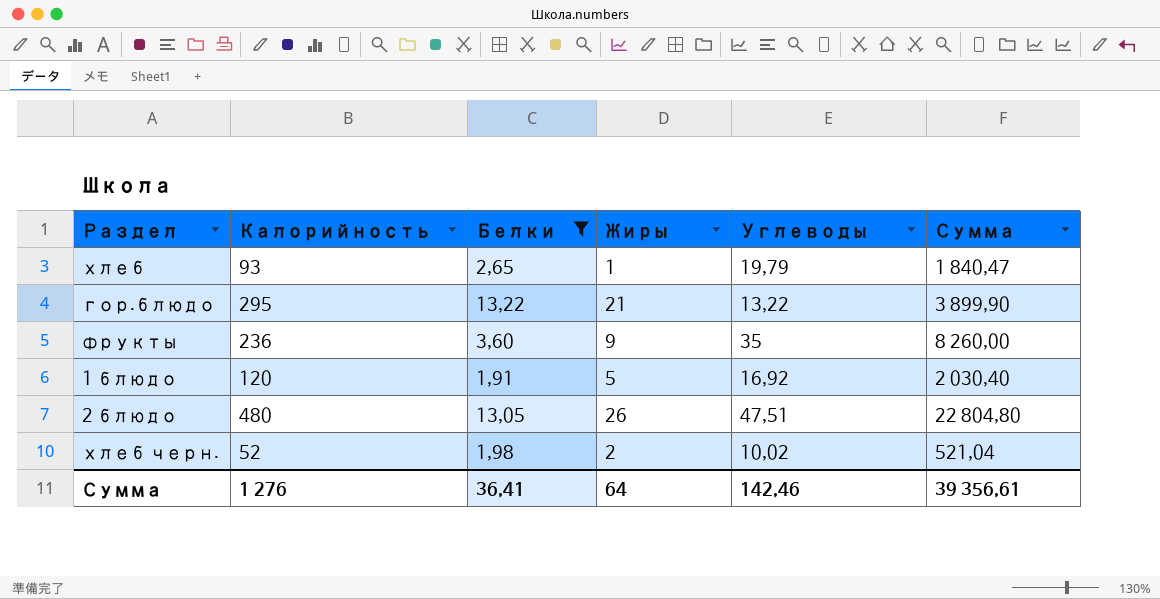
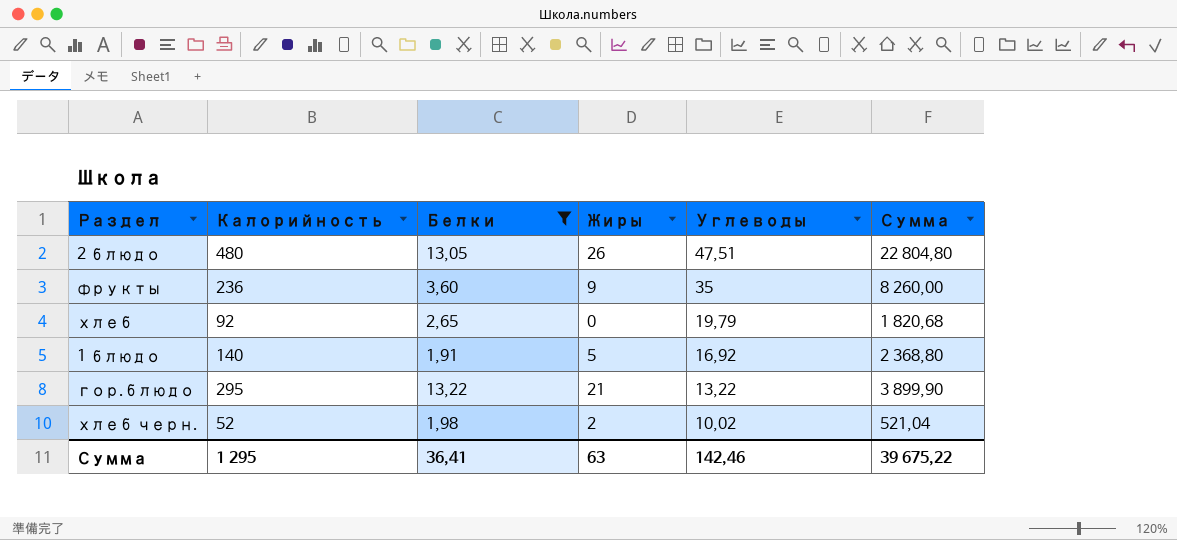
row order: none -> Углеводы descending
хлеб | Калорийность: 93 -> 92
хлеб | Жиры: 1 -> 0
хлеб | Сумма: 1 840,47 -> 1 820,68
1 блюдо | Калорийность: 120 -> 140
1 блюдо | Сумма: 2 030,40 -> 2 368,80
Сумма | Калорийность: 1 276 -> 1 295
Сумма | Жиры: 64 -> 63
Сумма | Сумма: 39 356,61 -> 39 675,22

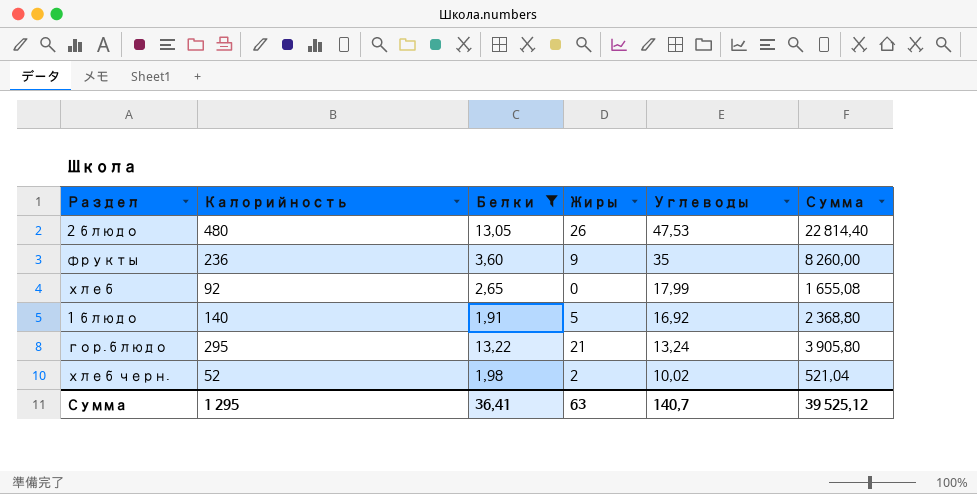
2 блюдо | Углеводы: 47,51 -> 47,53
2 блюдо | Сумма: 22 804,80 -> 22 814,40
хлеб | Углеводы: 19,79 -> 17,99
хлеб | Сумма: 1 820,68 -> 1 655,08
гор.блюдо | Углеводы: 13,22 -> 13,24
гор.блюдо | Сумма: 3 899,90 -> 3 905,80
Сумма | Углеводы: 142,46 -> 140,7
Сумма | Сумма: 39 675,22 -> 39 525,12

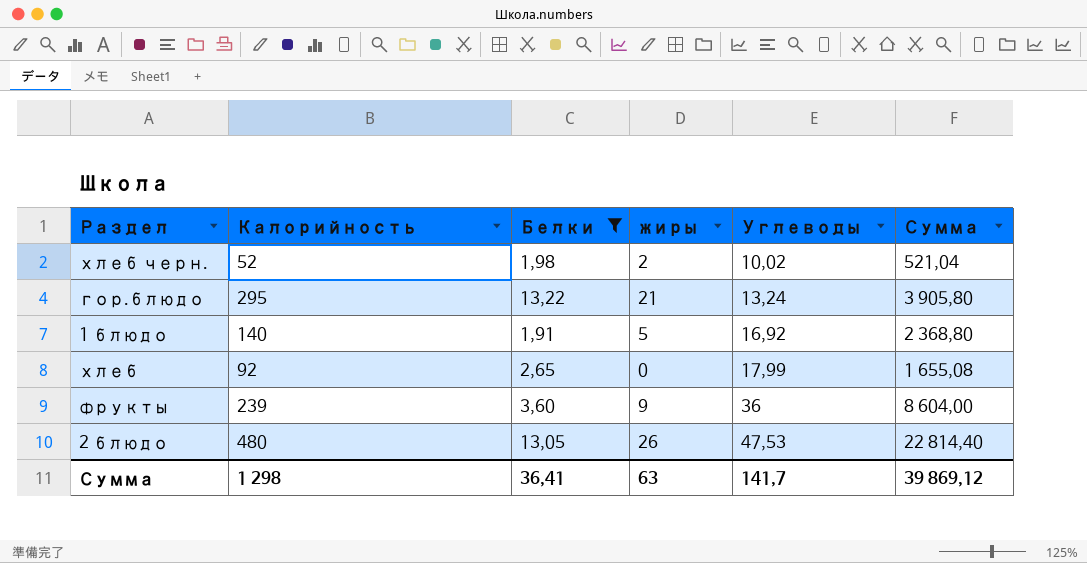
row order: Углеводы descending -> Углеводы ascending
column name: Жиры -> жиры
фрукты | Калорийность: 236 -> 239
фрукты | Углеводы: 35 -> 36
фрукты | Сумма: 8 260,00 -> 8 604,00
Сумма | Калорийность: 1 295 -> 1 298
Сумма | Углеводы: 140,7 -> 141,7
Сумма | Сумма: 39 525,12 -> 39 869,12

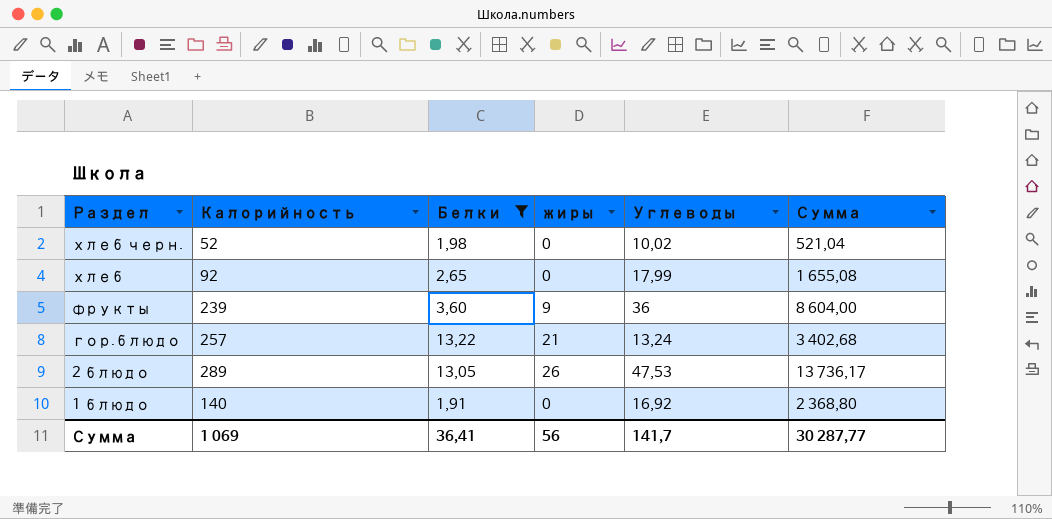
row order: Углеводы ascending -> Раздел descending
хлеб черн. | жиры: 2 -> 0
гор.блюдо | Калорийность: 295 -> 257
гор.блюдо | Сумма: 3 905,80 -> 3 402,68
2 блюдо | Калорийность: 480 -> 289
2 блюдо | Сумма: 22 814,40 -> 13 736,17
1 блюдо | жиры: 5 -> 0
Сумма | Калорийность: 1 298 -> 1 069
Сумма | жиры: 63 -> 56
Сумма | Сумма: 39 869,12 -> 30 287,77

